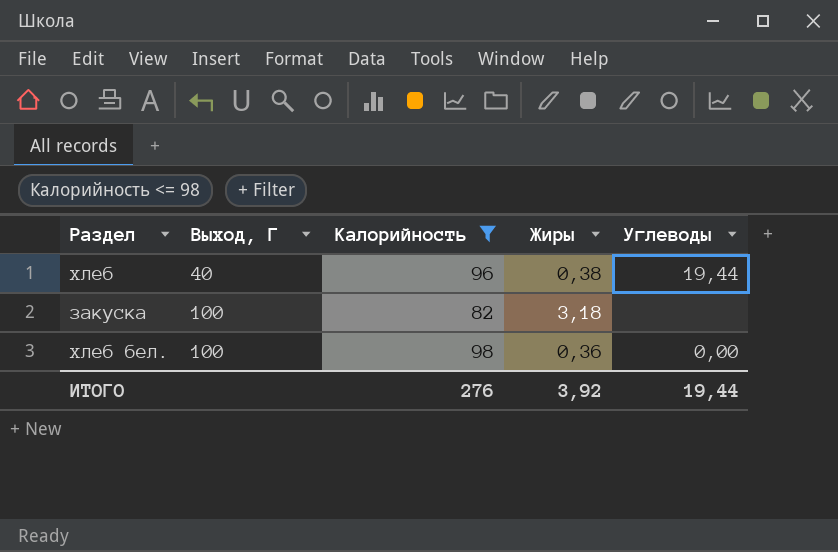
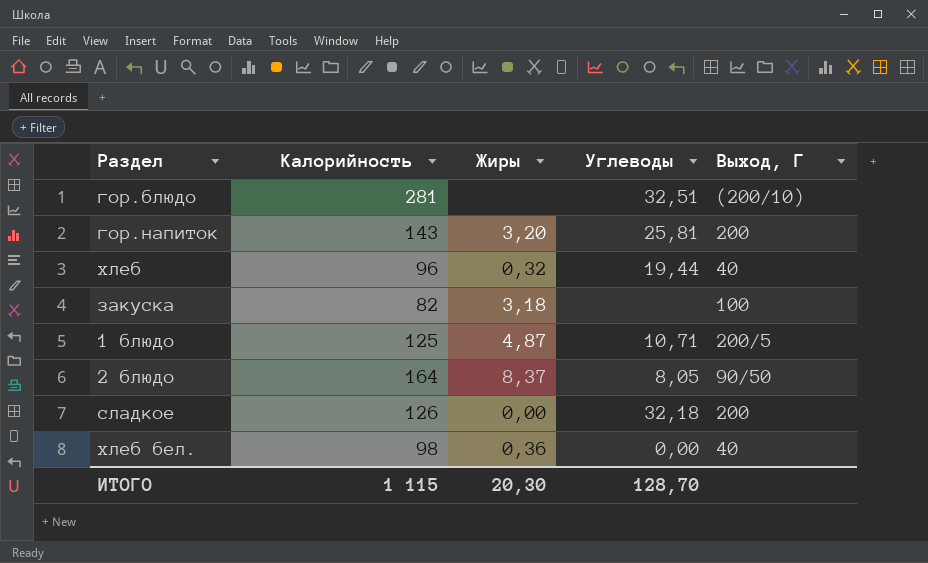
filter: Калорийность <= 98 -> none
column Выход, Г | position: 2 -> 5
хлеб | Жиры: 0,38 -> 0,32
хлеб бел. | Выход, Г: 100 -> 40
ИТОГО | Калорийность: 276 -> 1 115
ИТОГО | Жиры: 3,92 -> 20,30
ИТОГО | Углеводы: 19,44 -> 128,70

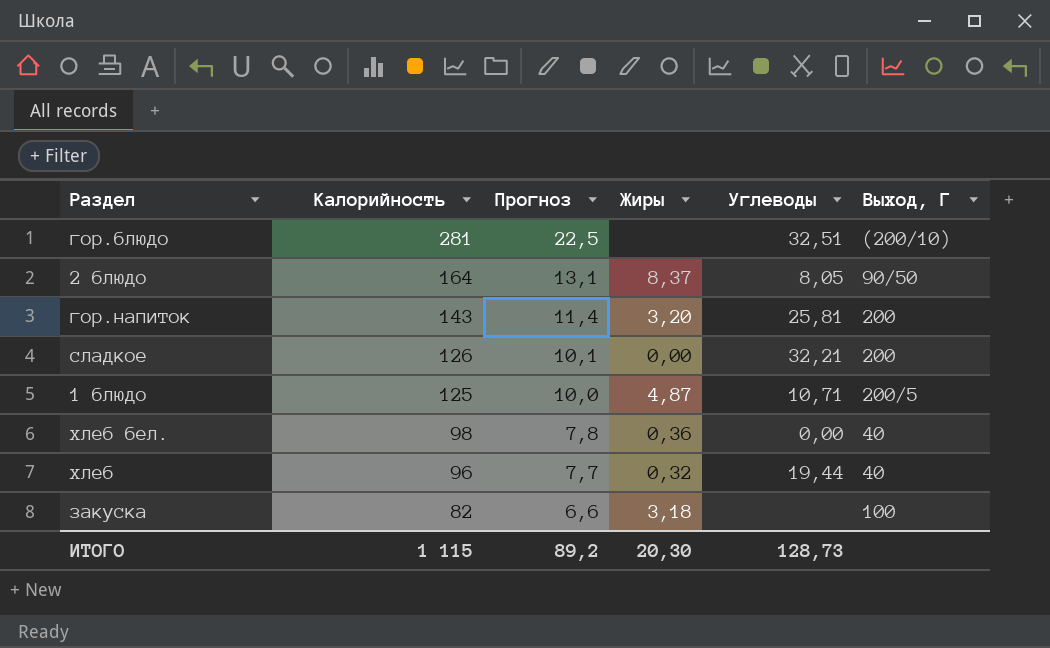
row order: none -> Калорийность descending
column Прогноз | formula: none -> [Калорийность] * 0,08
сладкое | Углеводы: 32,18 -> 32,21
ИТОГО | Углеводы: 128,70 -> 128,73

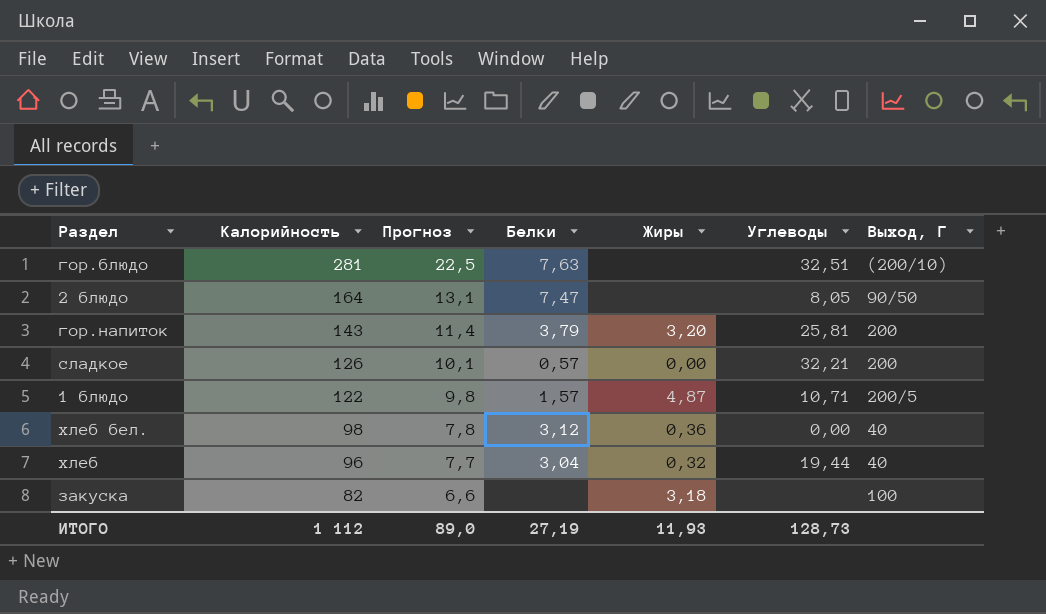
column Белки | position: none -> 4
2 блюдо | Жиры: 8,37 -> none
1 блюдо | Калорийность: 125 -> 122
1 блюдо | Прогноз: 10,0 -> 9,8
ИТОГО | Калорийность: 1 115 -> 1 112
ИТОГО | Прогноз: 89,2 -> 89,0
ИТОГО | Жиры: 20,30 -> 11,93

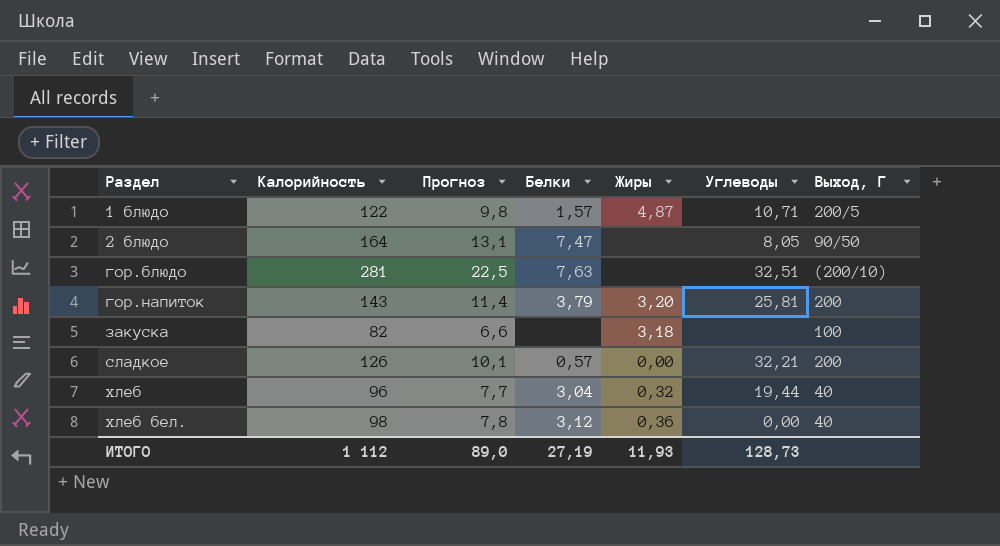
row order: Калорийность descending -> Раздел ascending

